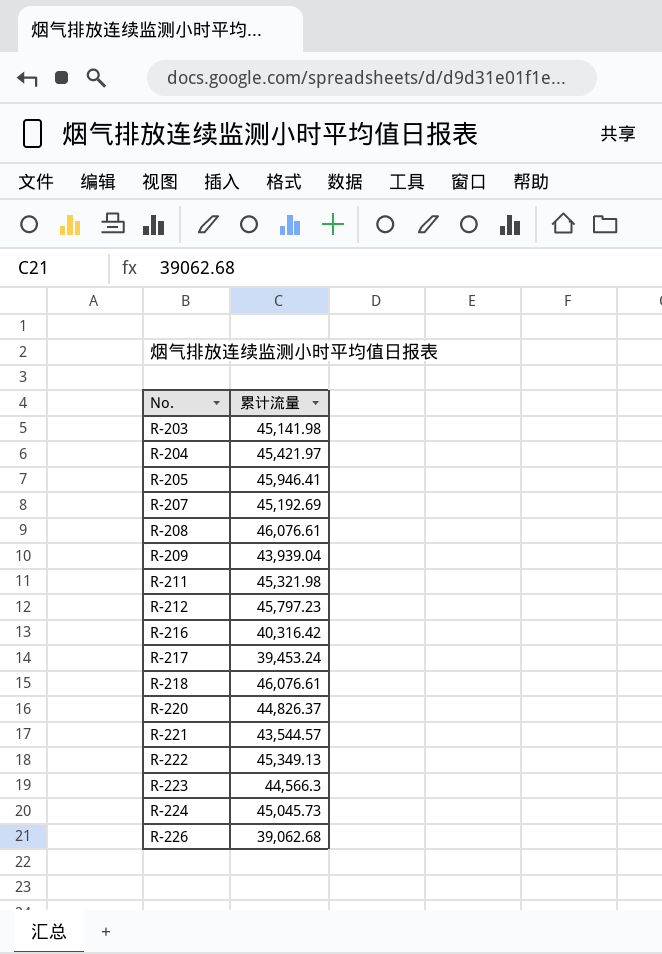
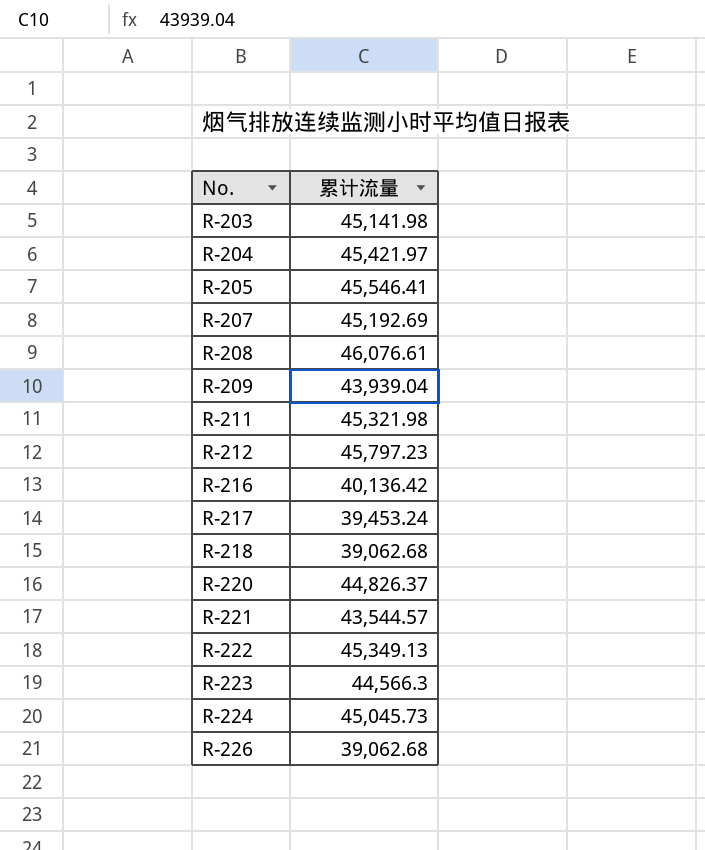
R-205 | 累计流量: 45,946.41 -> 45,546.41
R-216 | 累计流量: 40,316.42 -> 40,136.42
R-218 | 累计流量: 46,076.61 -> 39,062.68

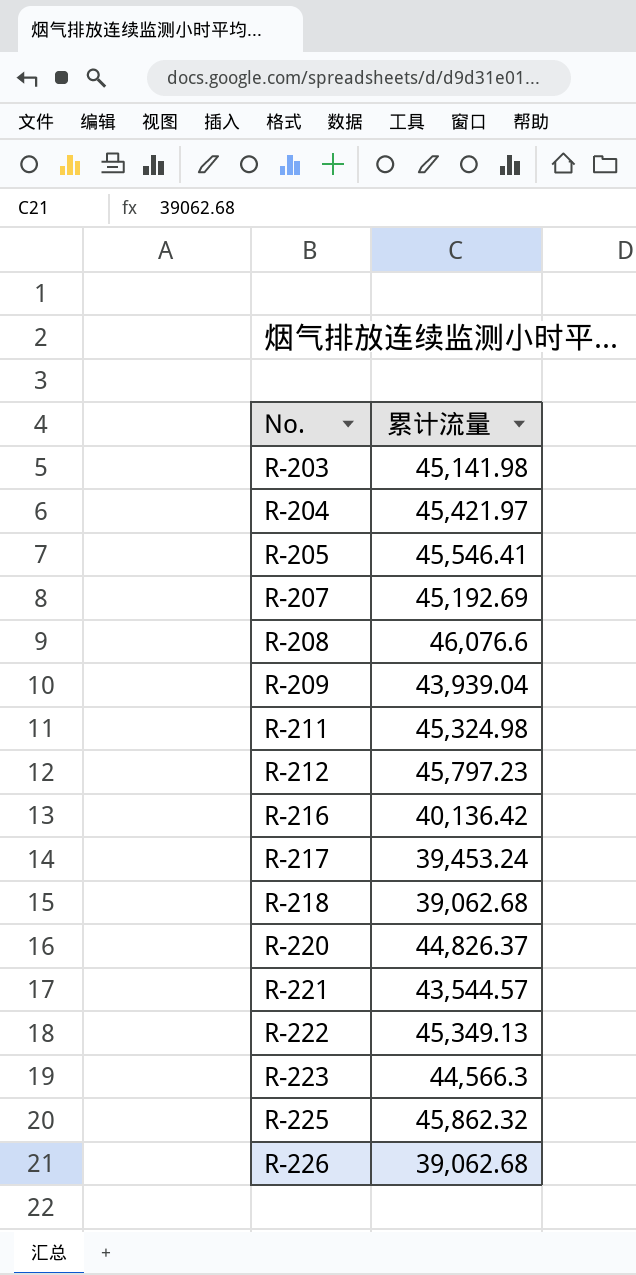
row R-224: 45,045.73 -> none
R-208 | 累计流量: 46,076.61 -> 46,076.6
R-211 | 累计流量: 45,321.98 -> 45,324.98
row R-225: none -> 45,862.32

